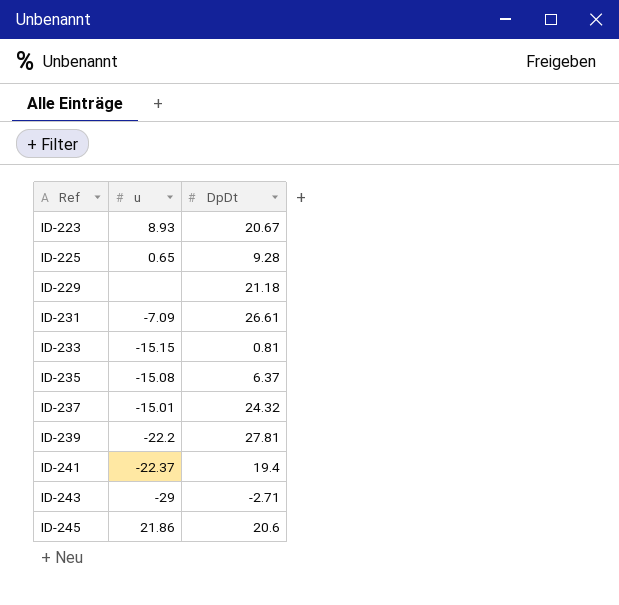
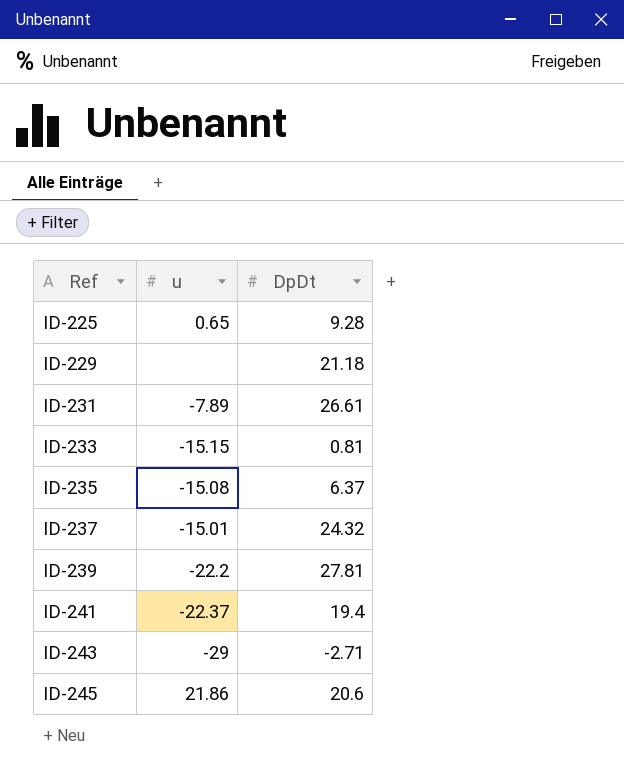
row ID-223: 8.93 | 20.67 -> none
ID-231 | u: -7.09 -> -7.89

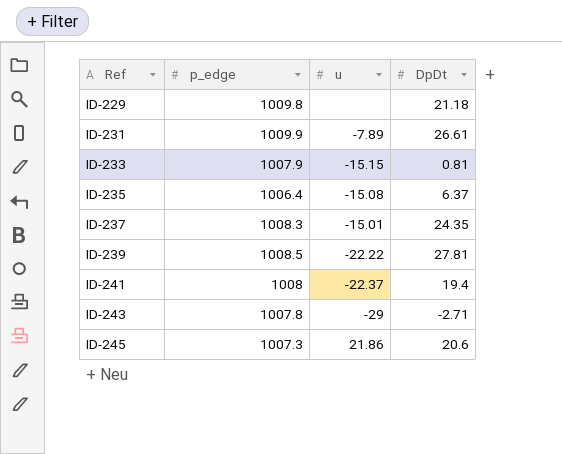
column p_edge | position: none -> 2
row ID-225: 0.65 | 9.28 -> none
ID-237 | DpDt: 24.32 -> 24.35
ID-239 | u: -22.2 -> -22.22

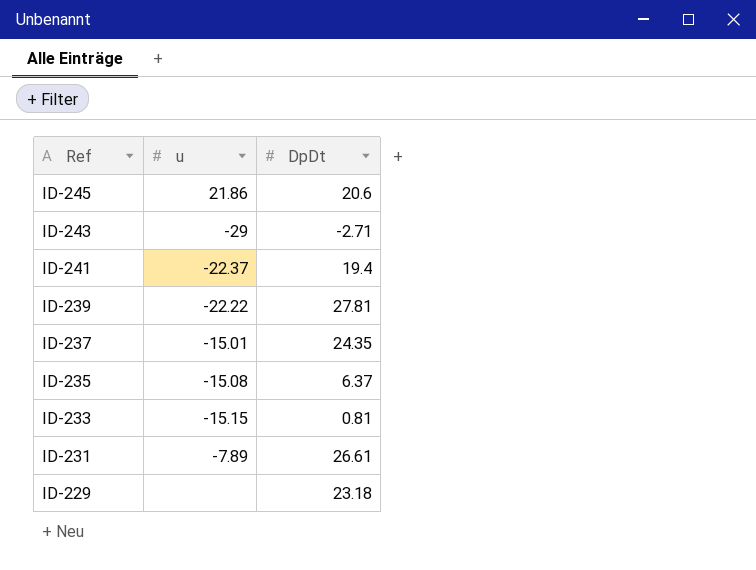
row order: Ref ascending -> Ref descending
column p_edge | position: 2 -> none
ID-229 | DpDt: 21.18 -> 23.18

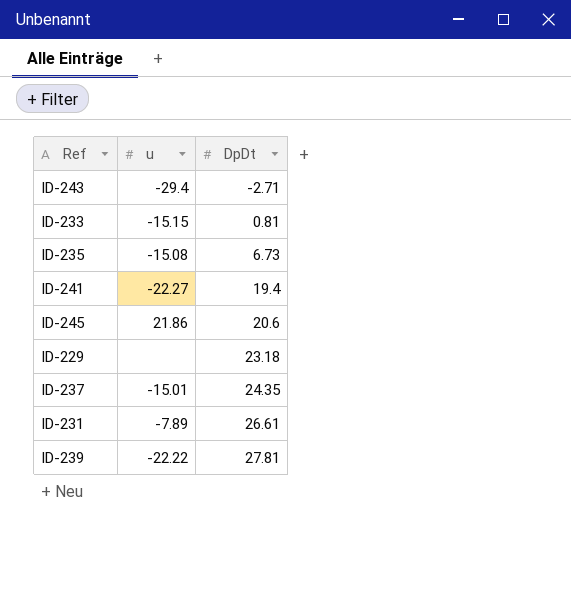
row order: Ref descending -> DpDt ascending
ID-243 | u: -29 -> -29.4
ID-235 | DpDt: 6.37 -> 6.73
ID-241 | u: -22.37 -> -22.27

